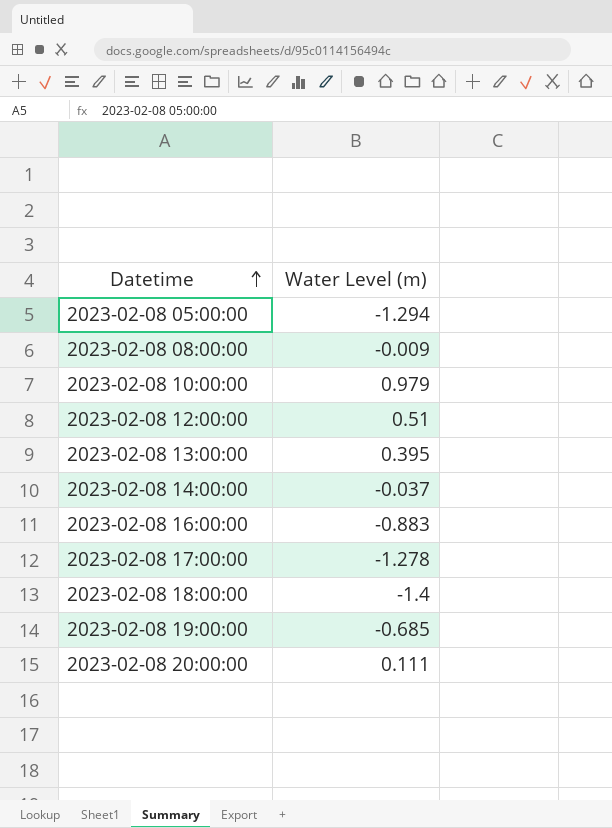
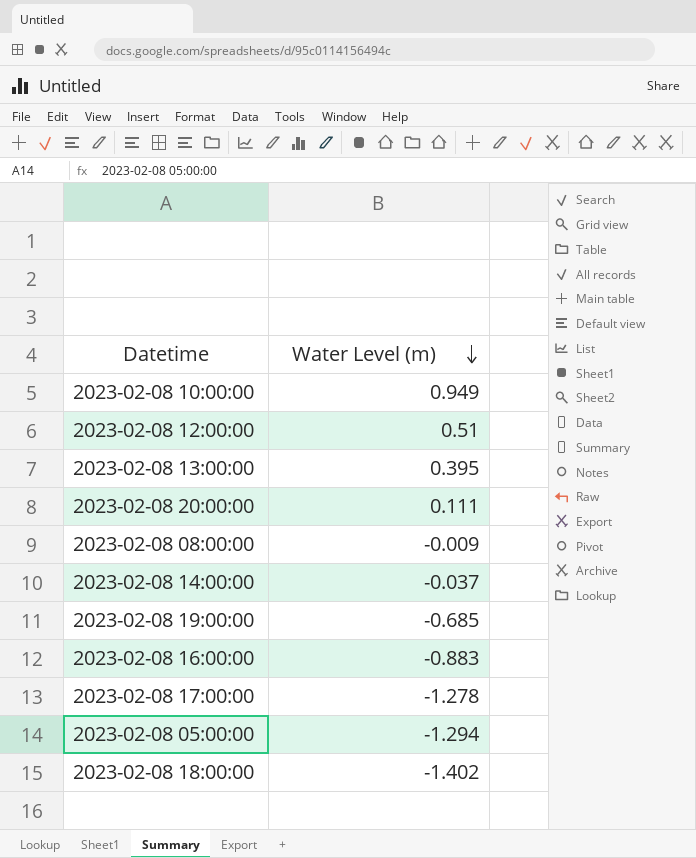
row order: Datetime ascending -> Water Level (m) descending
2023-02-08 10:00:00 | Water Level (m): 0.979 -> 0.949
2023-02-08 18:00:00 | Water Level (m): -1.4 -> -1.402

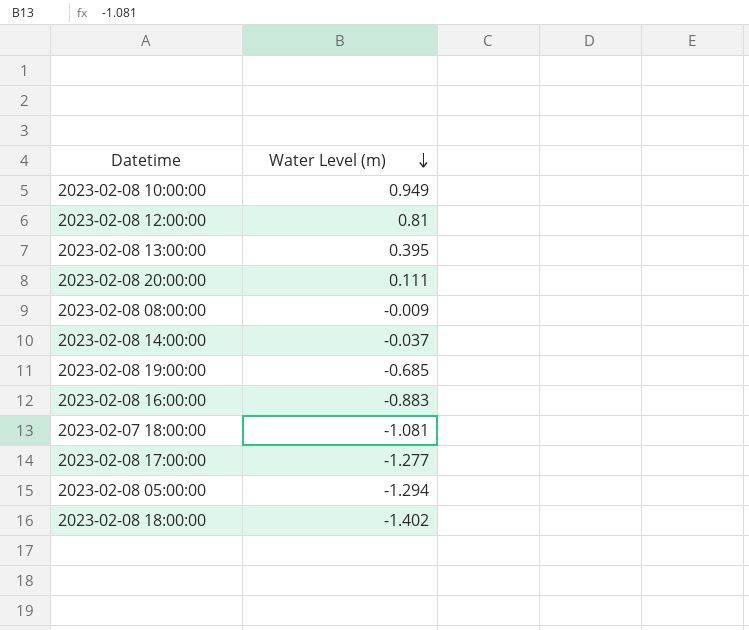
2023-02-08 12:00:00 | Water Level (m): 0.51 -> 0.81
row 2023-02-07 18:00:00: none -> -1.081
2023-02-08 17:00:00 | Water Level (m): -1.278 -> -1.277

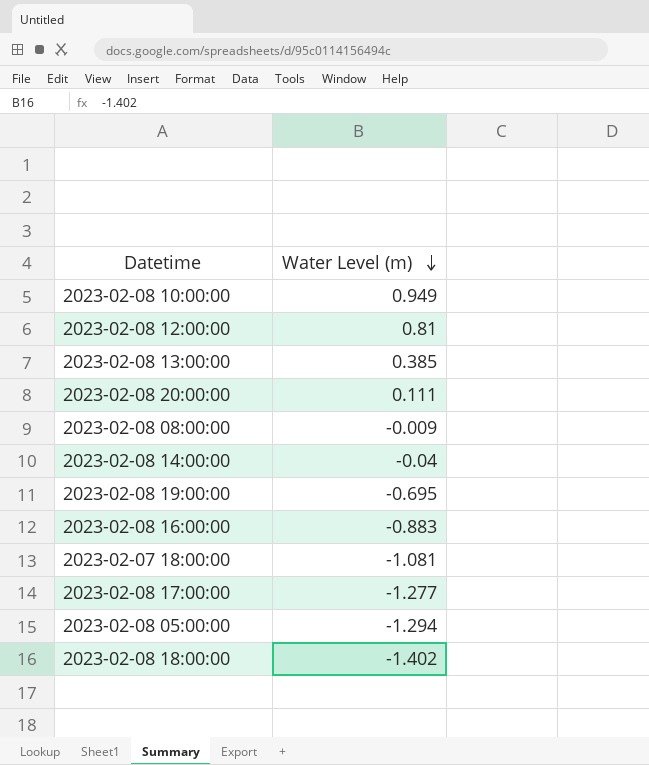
2023-02-08 13:00:00 | Water Level (m): 0.395 -> 0.385
2023-02-08 14:00:00 | Water Level (m): -0.037 -> -0.04
2023-02-08 19:00:00 | Water Level (m): -0.685 -> -0.695

